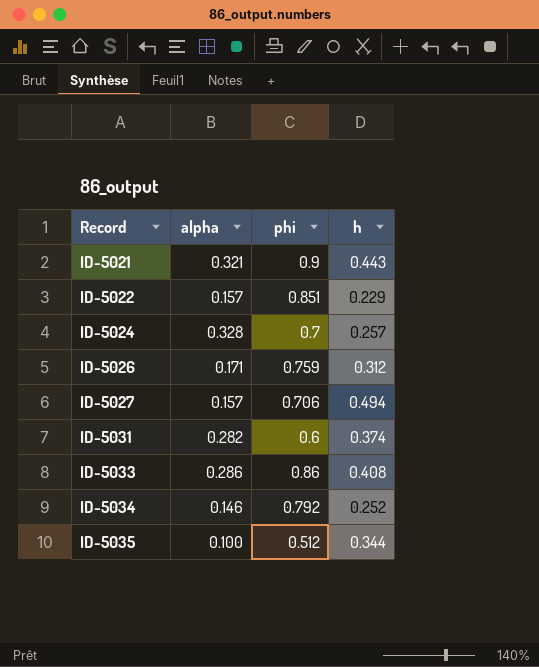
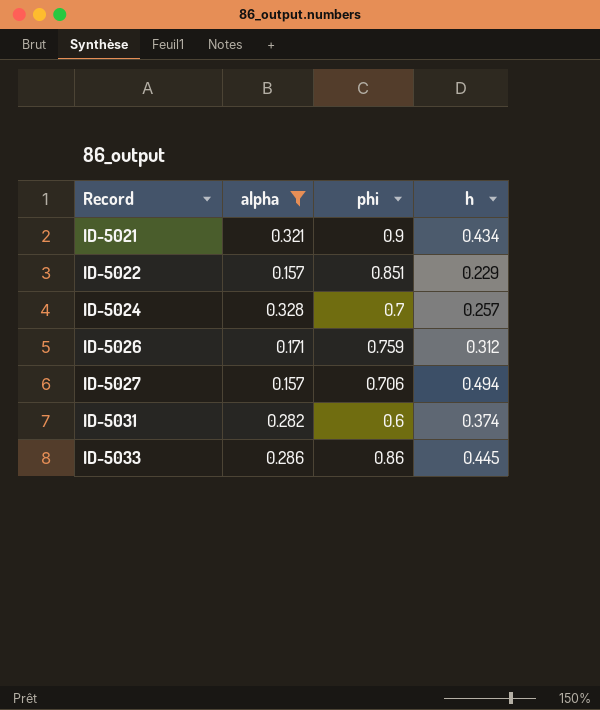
filter: none -> alpha >= 0.157
ID-5021 | h: 0.443 -> 0.434
ID-5033 | h: 0.408 -> 0.445

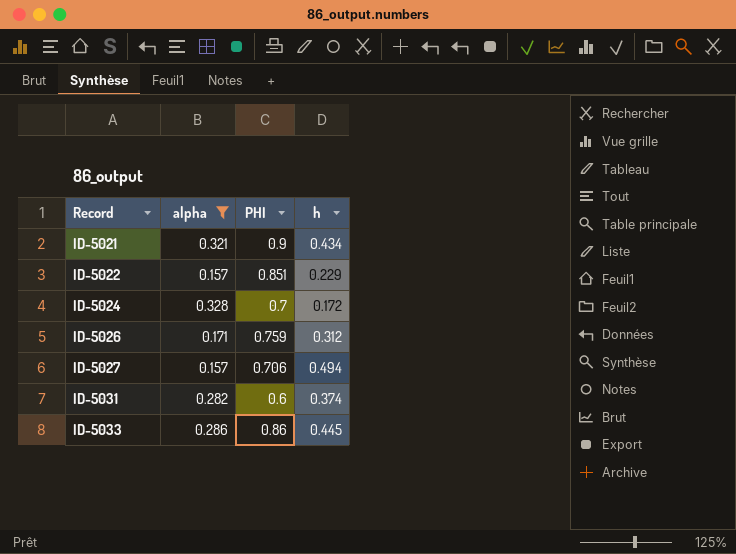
column name: phi -> PHI
ID-5024 | h: 0.257 -> 0.172

